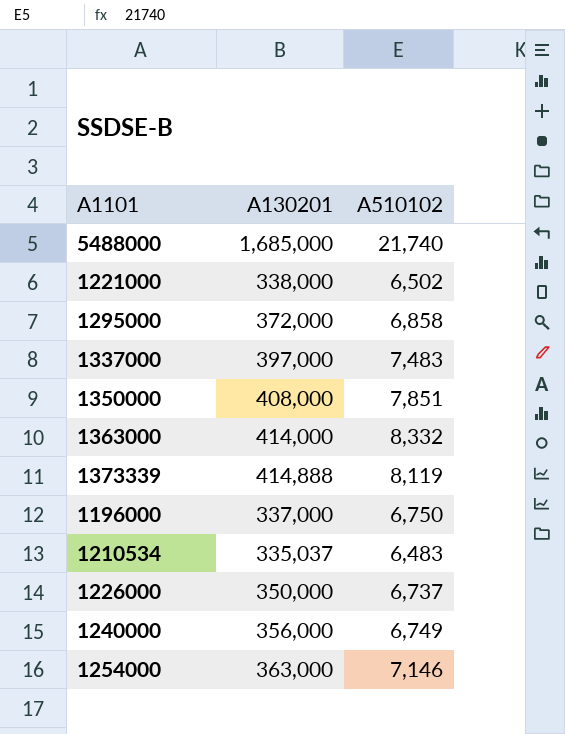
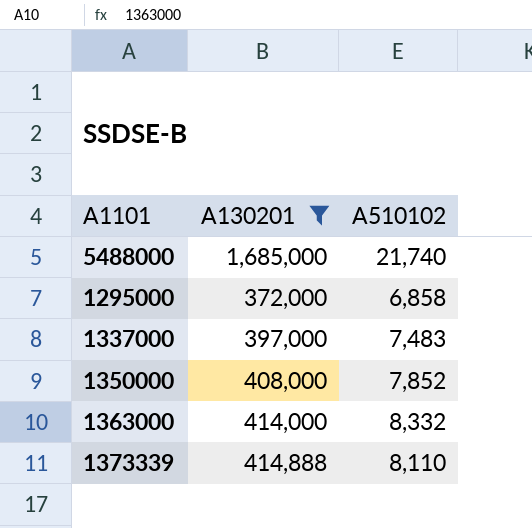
filter: none -> A130201 >= 372,000
1350000 | A510102: 7,851 -> 7,852
1373339 | A510102: 8,119 -> 8,110

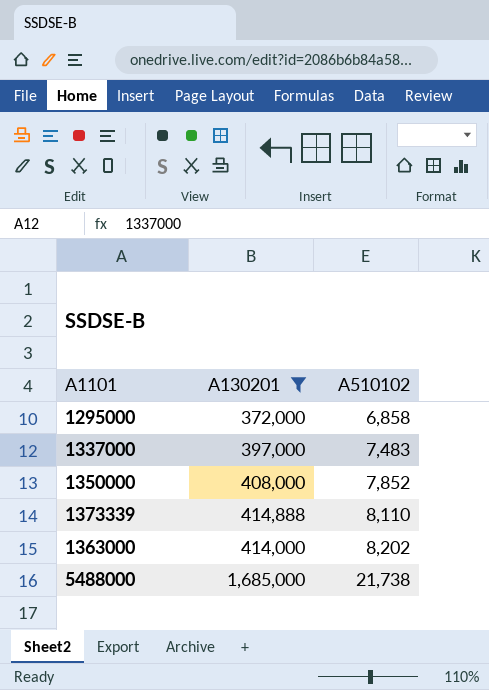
row order: none -> A510102 ascending
1363000 | A510102: 8,332 -> 8,202
5488000 | A510102: 21,740 -> 21,738

